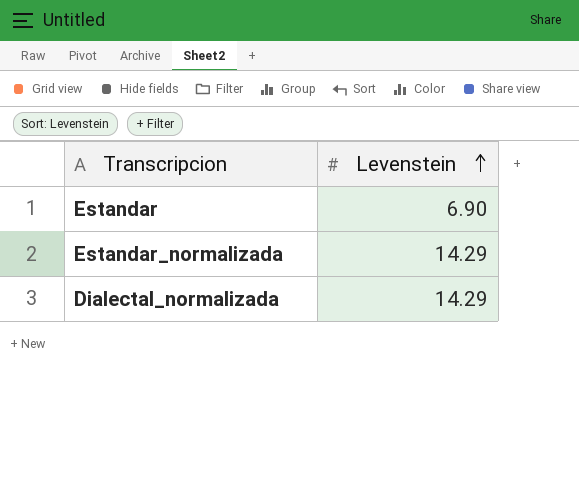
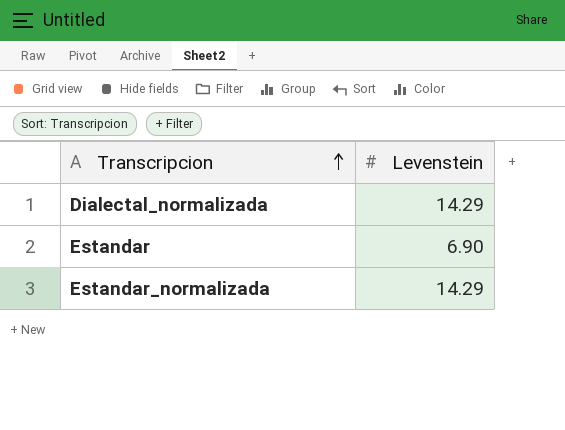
row order: Levenstein ascending -> Transcripcion ascending

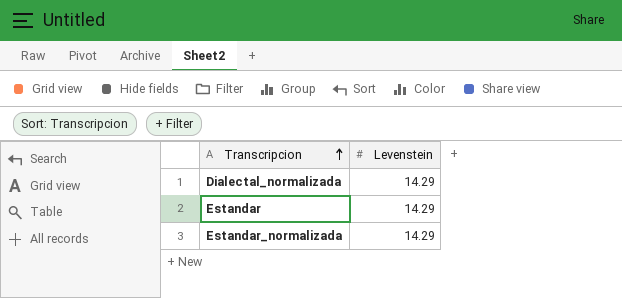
Estandar | Levenstein: 6.90 -> 14.29

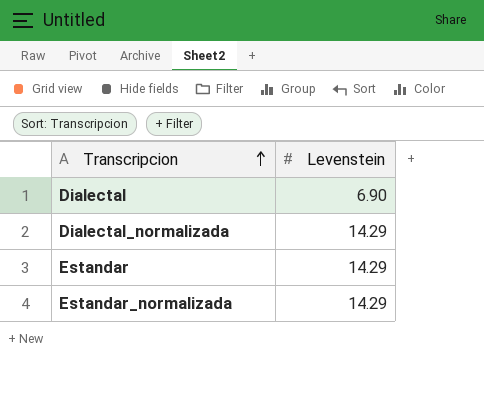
row Dialectal: none -> 6.90

